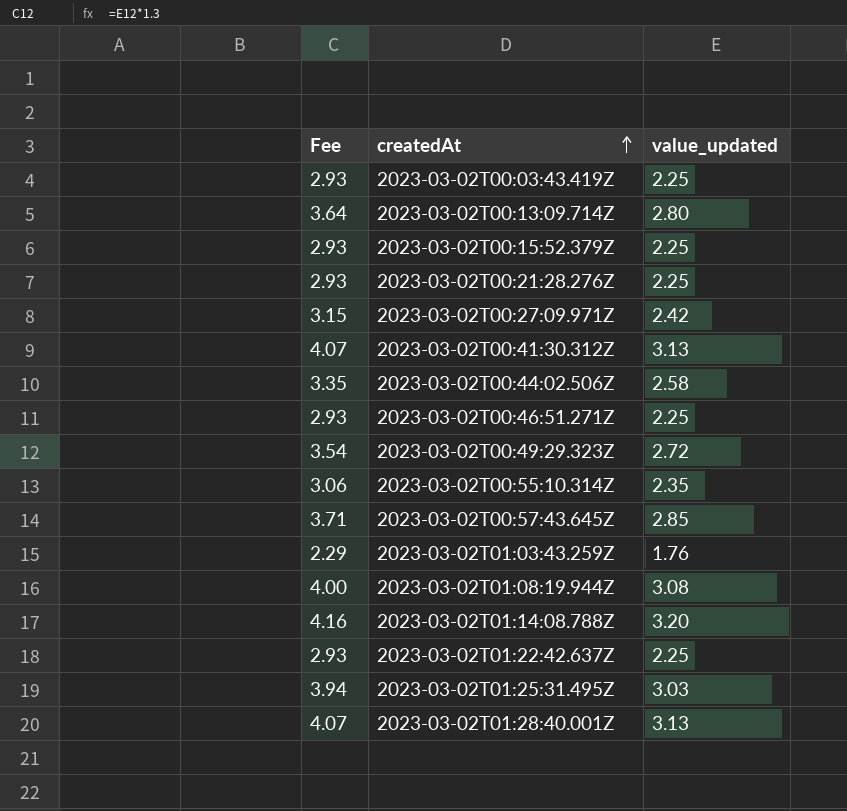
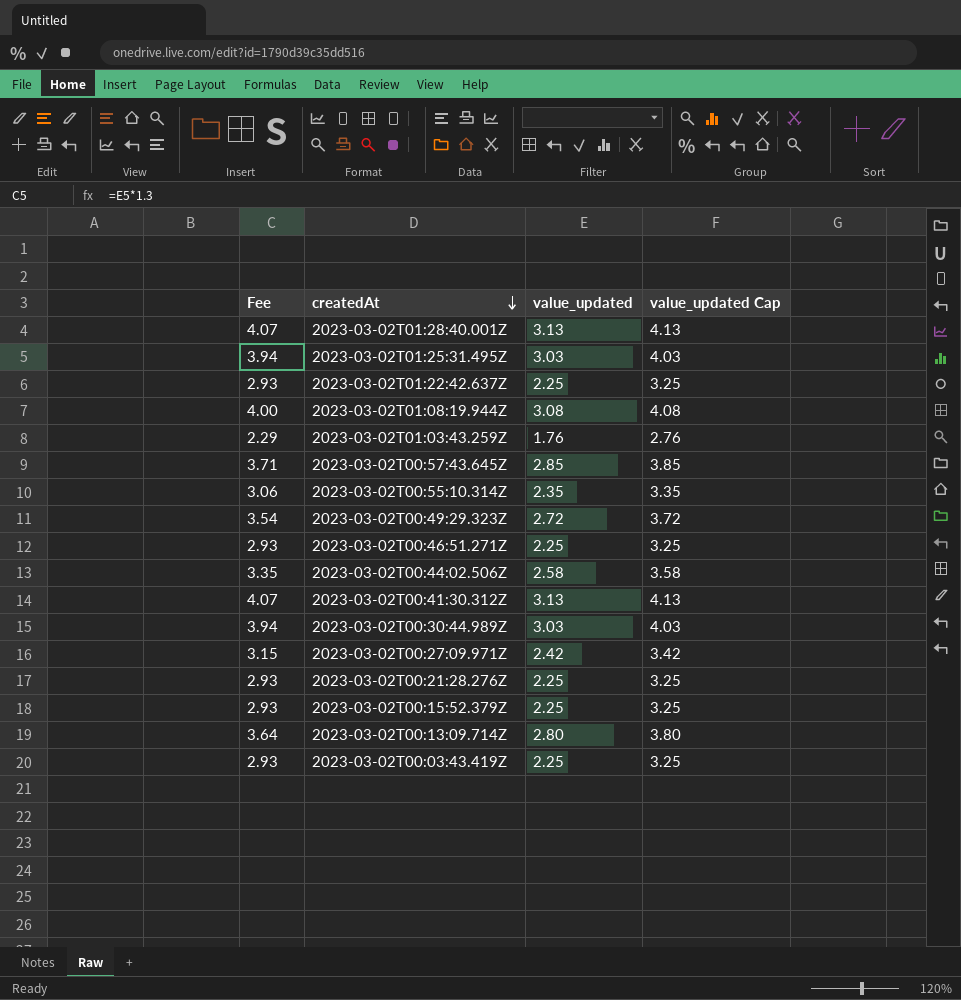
row order: createdAt ascending -> createdAt descending
column value_updated Cap | formula: none -> [value_updated] + 1
row 2023-03-02T01:14:08.788Z: 4.16 | 3.20 -> none
row 2023-03-02T00:30:44.989Z: none -> 3.94 | 3.03 | 4.03

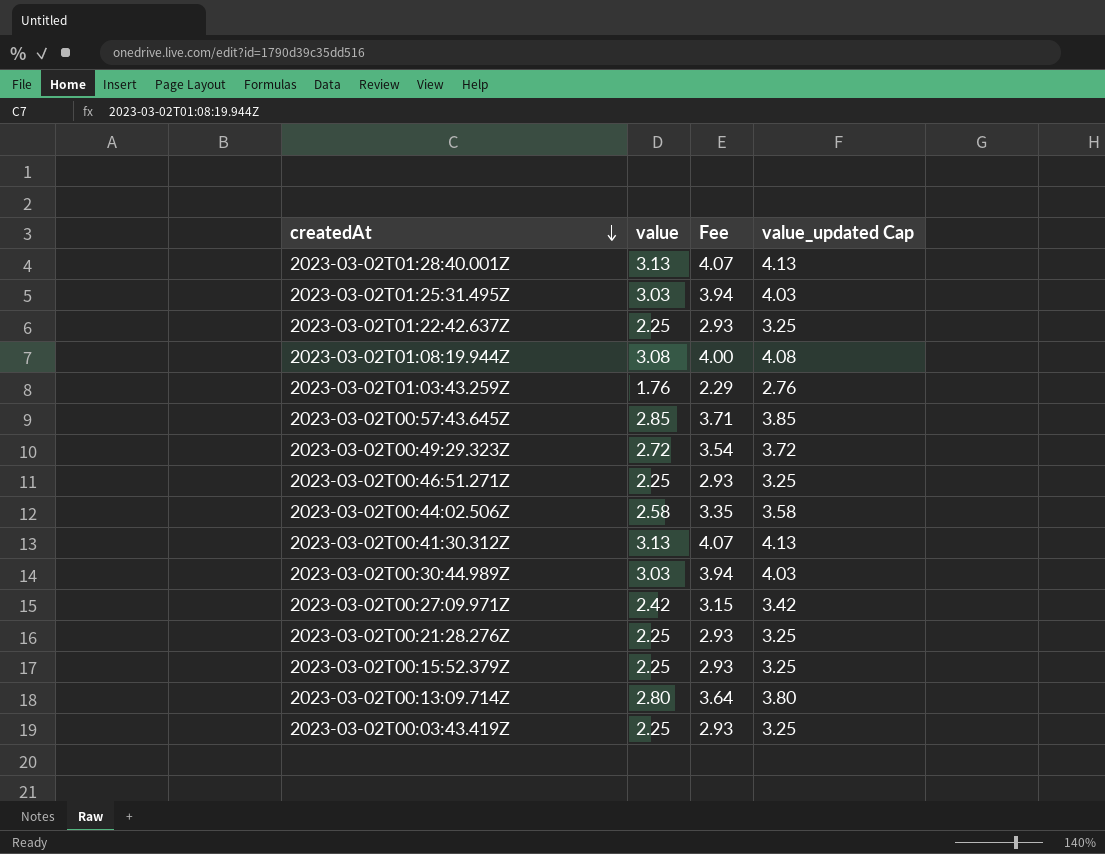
column name: value_updated -> value
column Fee | position: 1 -> 3
row 2023-03-02T00:55:10.314Z: 3.06 | 2.35 | 3.35 -> none

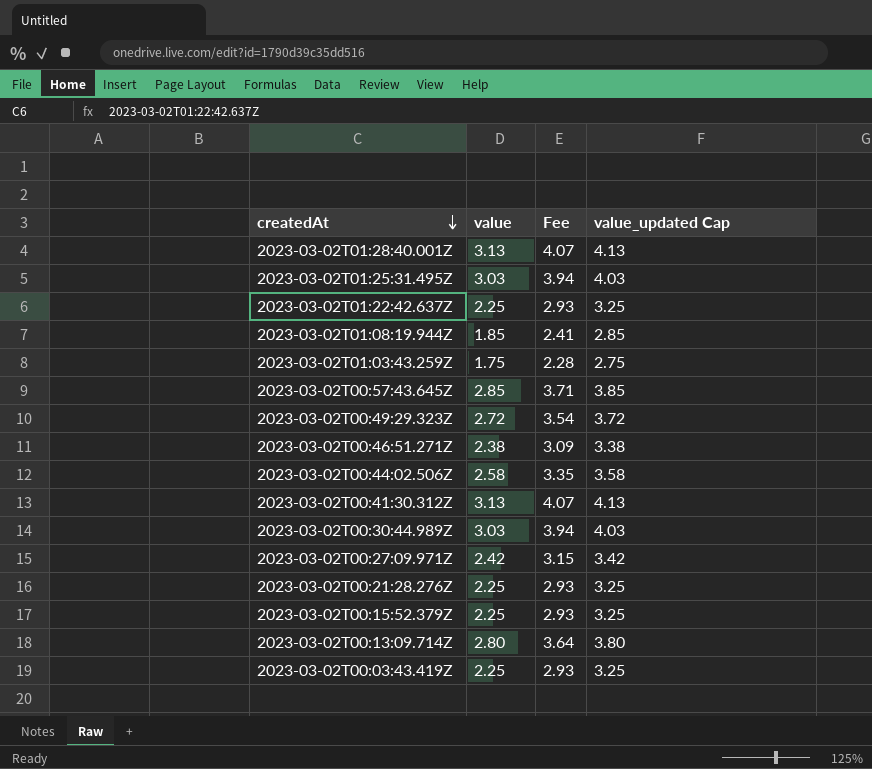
2023-03-02T01:08:19.944Z | value: 3.08 -> 1.85
2023-03-02T01:08:19.944Z | Fee: 4.00 -> 2.41
2023-03-02T01:08:19.944Z | value_updated Cap: 4.08 -> 2.85
2023-03-02T01:03:43.259Z | value: 1.76 -> 1.75
2023-03-02T01:03:43.259Z | Fee: 2.29 -> 2.28
2023-03-02T01:03:43.259Z | value_updated Cap: 2.76 -> 2.75
2023-03-02T00:46:51.271Z | value: 2.25 -> 2.38
2023-03-02T00:46:51.271Z | Fee: 2.93 -> 3.09
2023-03-02T00:46:51.271Z | value_updated Cap: 3.25 -> 3.38

